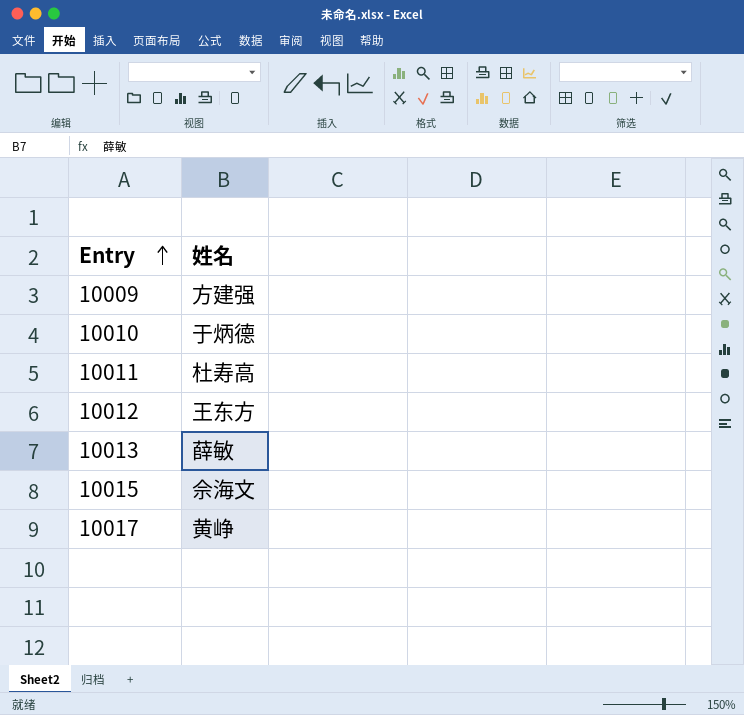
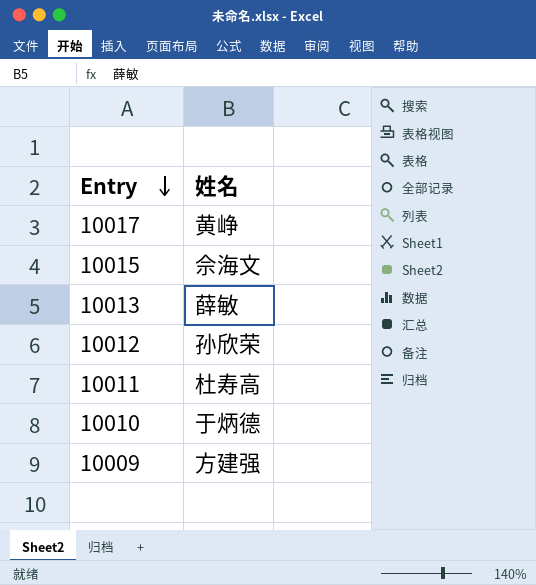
row order: Entry ascending -> Entry descending
10012 | 姓名: 王东方 -> 孙欣荣

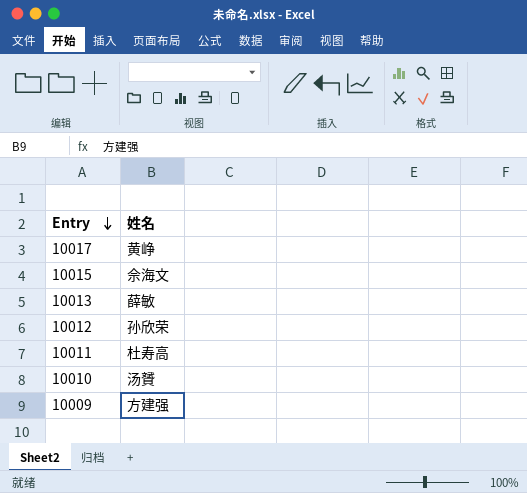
10010 | 姓名: 于炳德 -> 汤贇

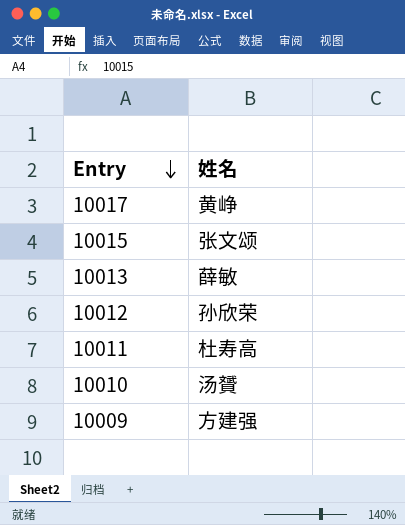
10015 | 姓名: 佘海文 -> 张文颂

